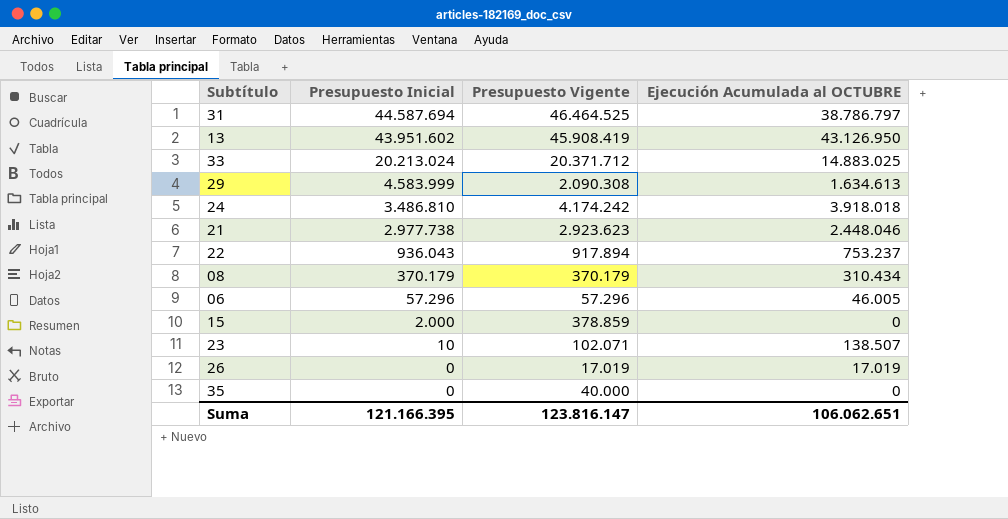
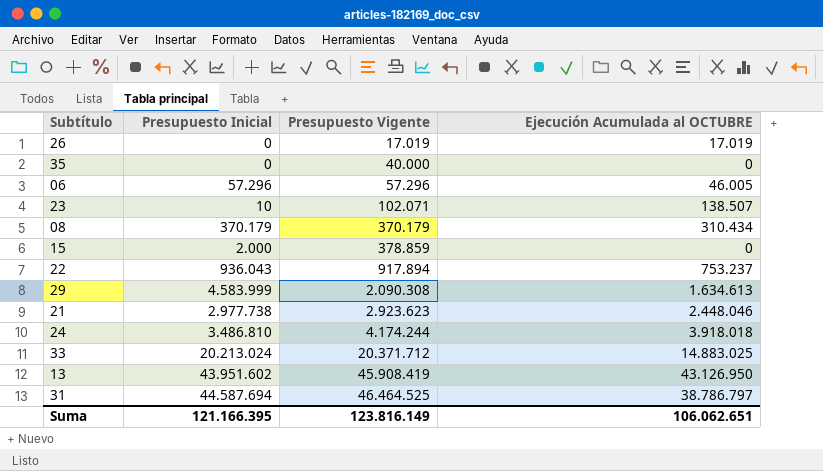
row order: Presupuesto Inicial descending -> Presupuesto Vigente ascending
24 | Presupuesto Vigente: 4.174.242 -> 4.174.244
Suma | Presupuesto Vigente: 123.816.147 -> 123.816.149

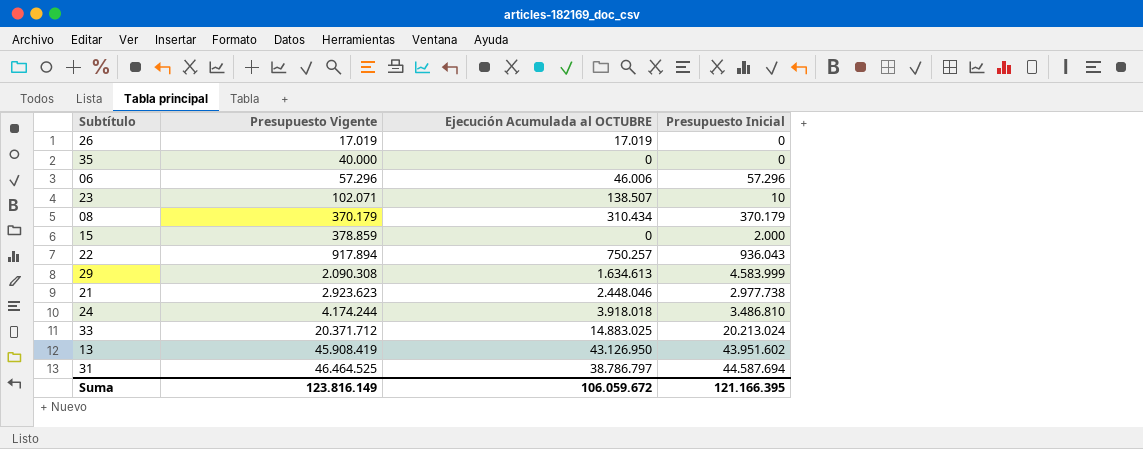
column Presupuesto Inicial | position: 2 -> 4
06 | Ejecución Acumulada al OCTUBRE: 46.005 -> 46.006
22 | Ejecución Acumulada al OCTUBRE: 753.237 -> 750.257
Suma | Ejecución Acumulada al OCTUBRE: 106.062.651 -> 106.059.672

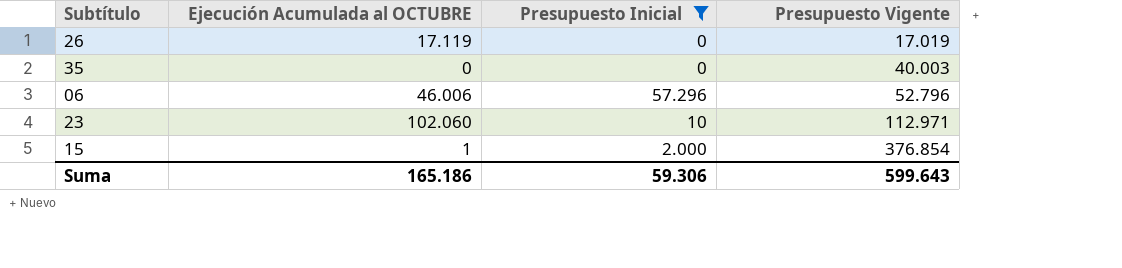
filter: none -> Presupuesto Inicial <= 57.296
column Presupuesto Vigente | position: 2 -> 4
26 | Ejecución Acumulada al OCTUBRE: 17.019 -> 17.119
35 | Presupuesto Vigente: 40.000 -> 40.003
06 | Presupuesto Vigente: 57.296 -> 52.796
23 | Ejecución Acumulada al OCTUBRE: 138.507 -> 102.060
23 | Presupuesto Vigente: 102.071 -> 112.971
15 | Ejecución Acumulada al OCTUBRE: 0 -> 1
15 | Presupuesto Vigente: 378.859 -> 376.854
Suma | Ejecución Acumulada al OCTUBRE: 106.059.672 -> 165.186
Suma | Presupuesto Inicial: 121.166.395 -> 59.306
Suma | Presupuesto Vigente: 123.816.149 -> 599.643

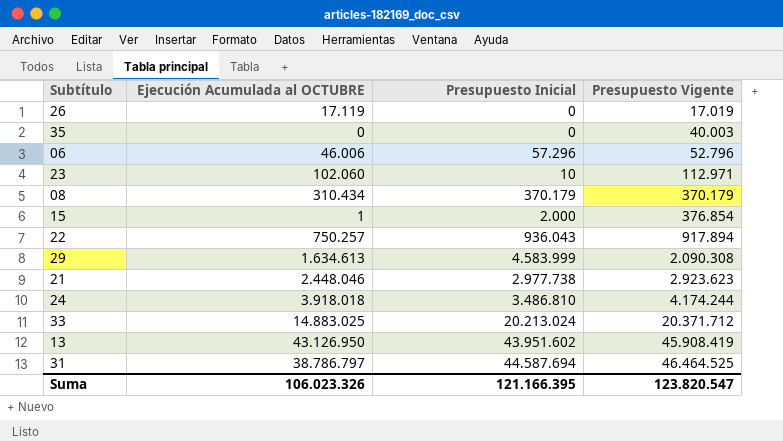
filter: Presupuesto Inicial <= 57.296 -> none
Suma | Ejecución Acumulada al OCTUBRE: 165.186 -> 106.023.326
Suma | Presupuesto Inicial: 59.306 -> 121.166.395
Suma | Presupuesto Vigente: 599.643 -> 123.820.547

